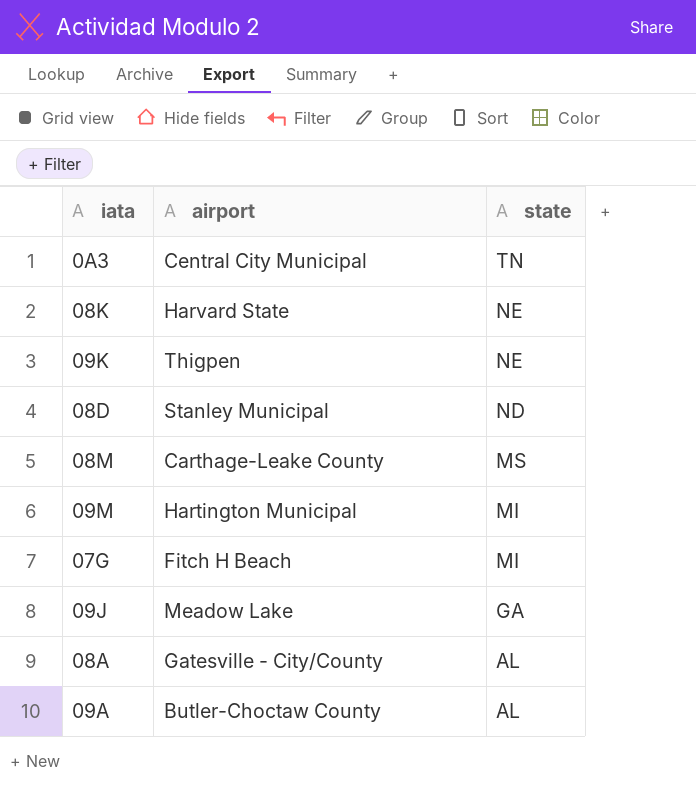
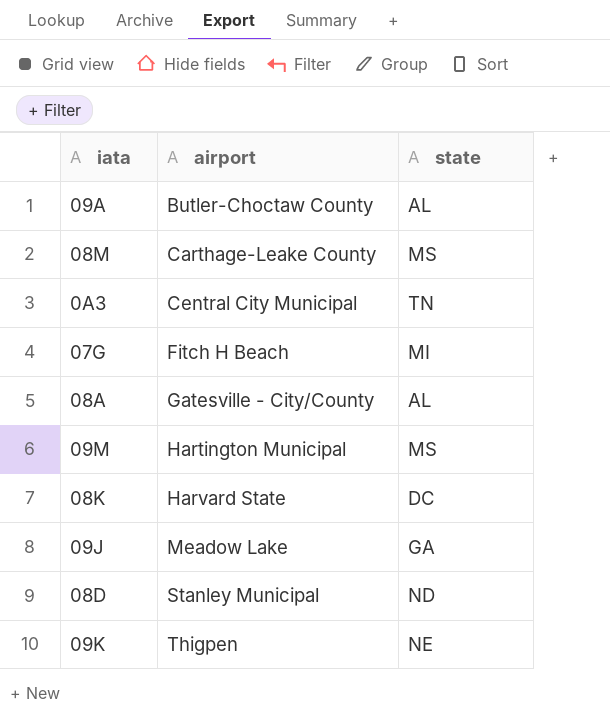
row order: state descending -> airport ascending
09M | state: MI -> MS
08K | state: NE -> DC

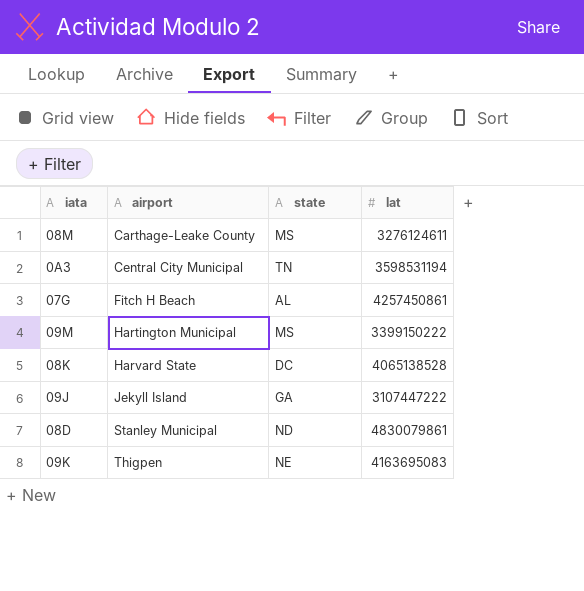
column lat | position: none -> 4
row 09A: Butler-Choctaw County | AL -> none
row 08A: Gatesville - City/County | AL -> none
07G | state: MI -> AL
09J | airport: Meadow Lake -> Jekyll Island

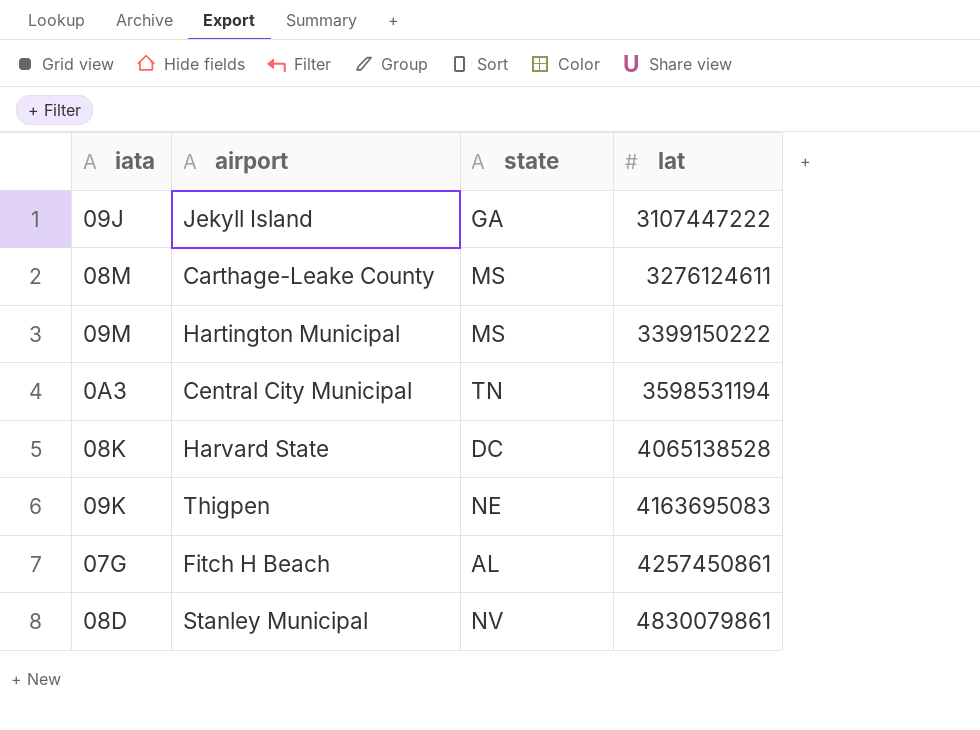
row order: airport ascending -> lat ascending
08D | state: ND -> NV

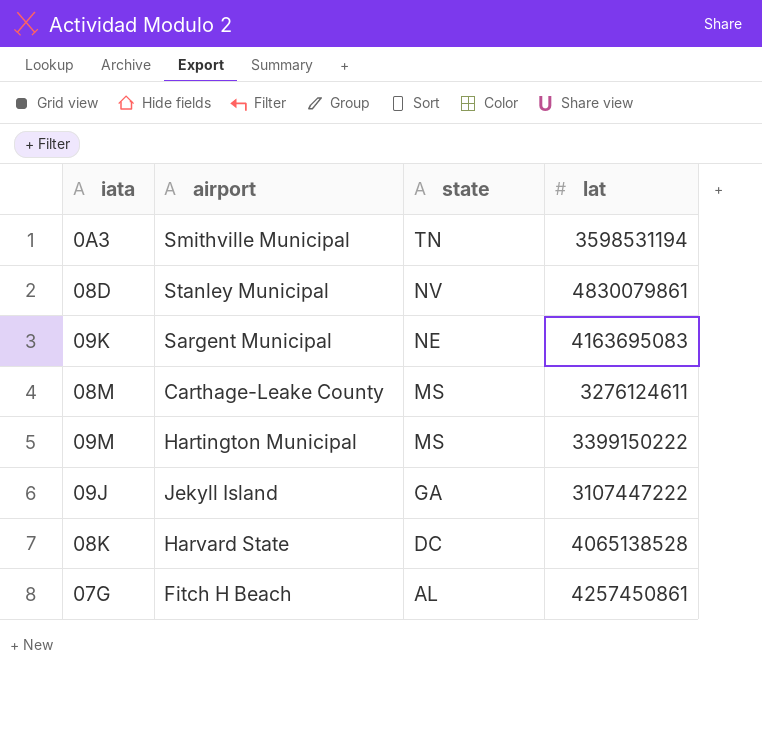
row order: lat ascending -> state descending
0A3 | airport: Central City Municipal -> Smithville Municipal
09K | airport: Thigpen -> Sargent Municipal

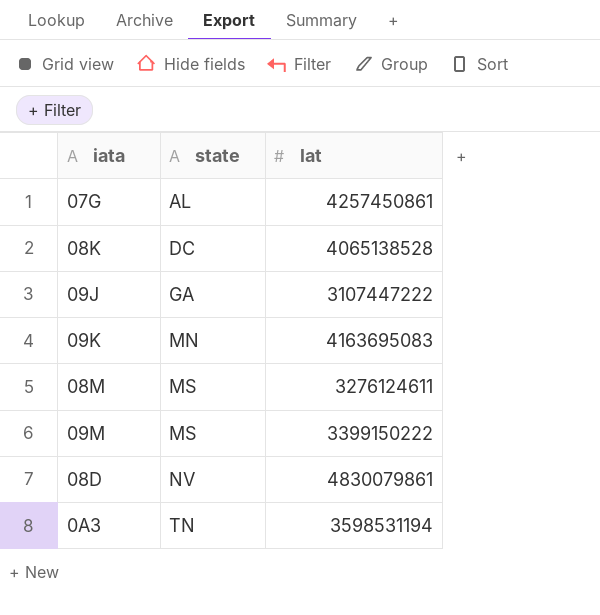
row order: state descending -> state ascending
column airport | position: 2 -> none
09K | state: NE -> MN

